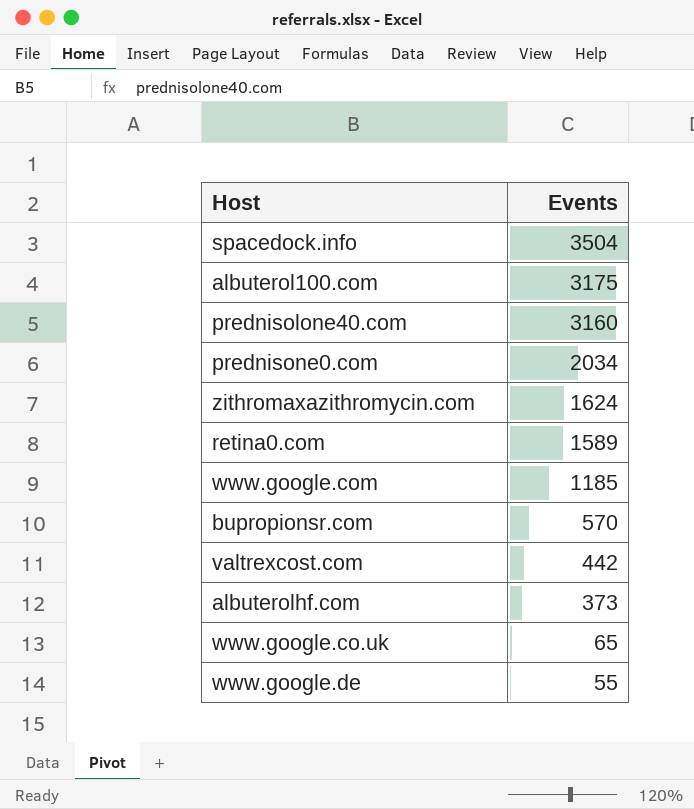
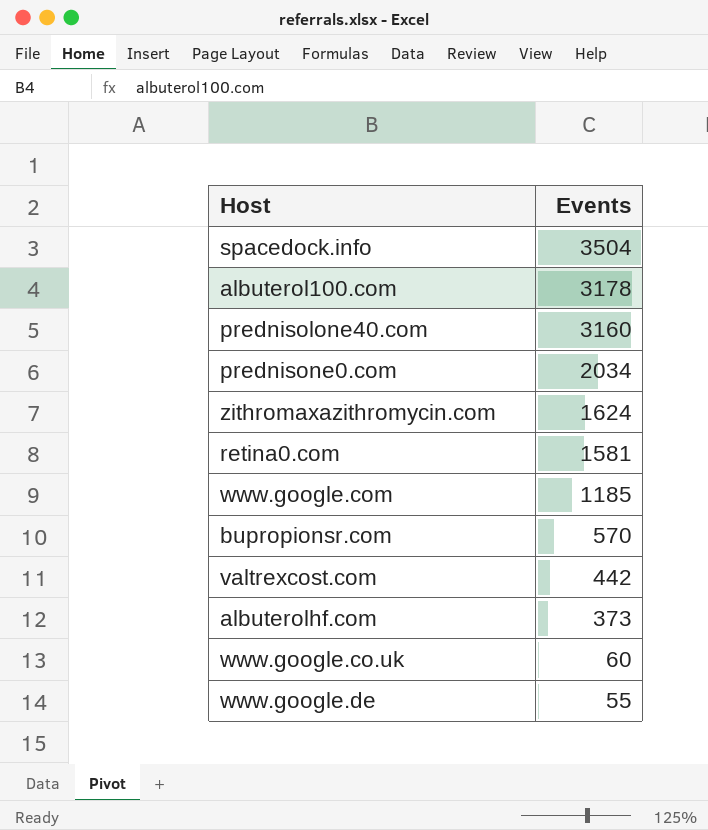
albuterol100.com | Events: 3175 -> 3178
retina0.com | Events: 1589 -> 1581
www.google.co.uk | Events: 65 -> 60

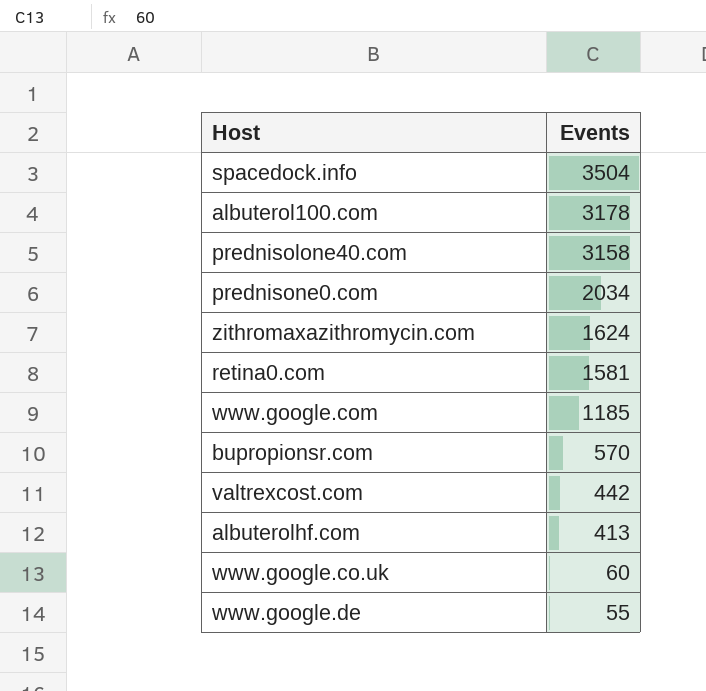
prednisolone40.com | Events: 3160 -> 3158
albuterolhf.com | Events: 373 -> 413

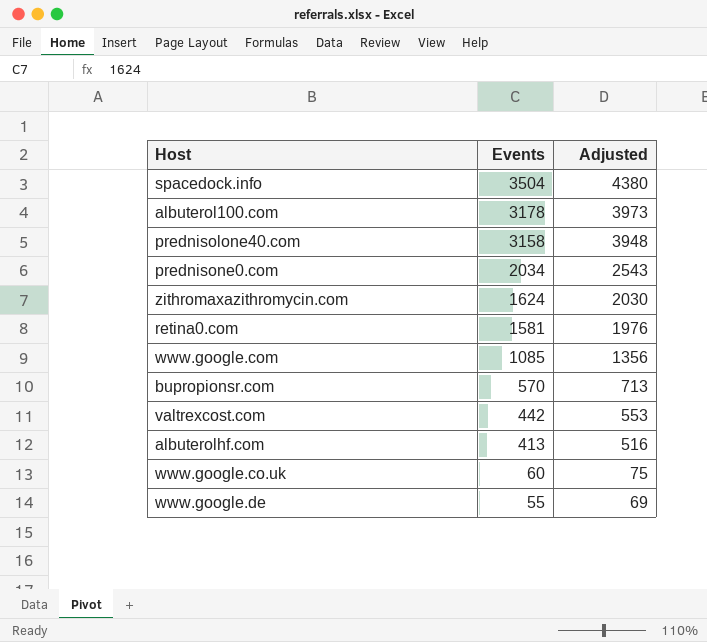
column Adjusted | formula: none -> [Events] * 1.25
www.google.com | Events: 1185 -> 1085

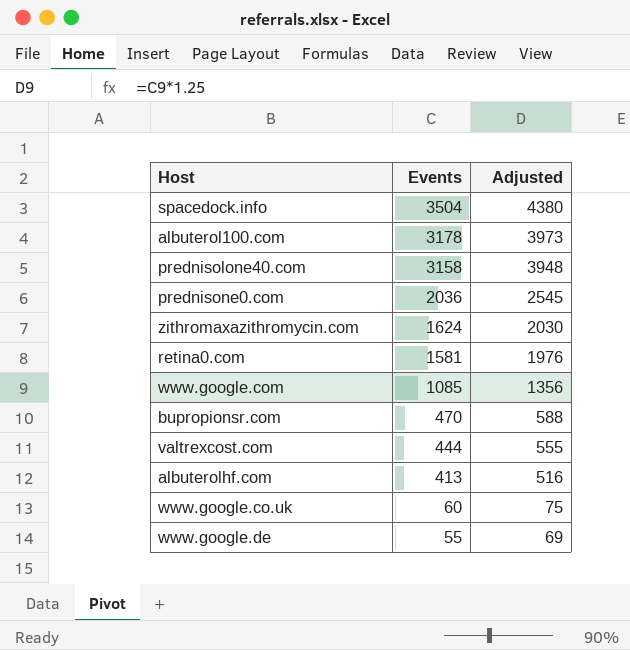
prednisone0.com | Events: 2034 -> 2036
prednisone0.com | Adjusted: 2543 -> 2545
bupropionsr.com | Events: 570 -> 470
bupropionsr.com | Adjusted: 713 -> 588
valtrexcost.com | Events: 442 -> 444
valtrexcost.com | Adjusted: 553 -> 555

